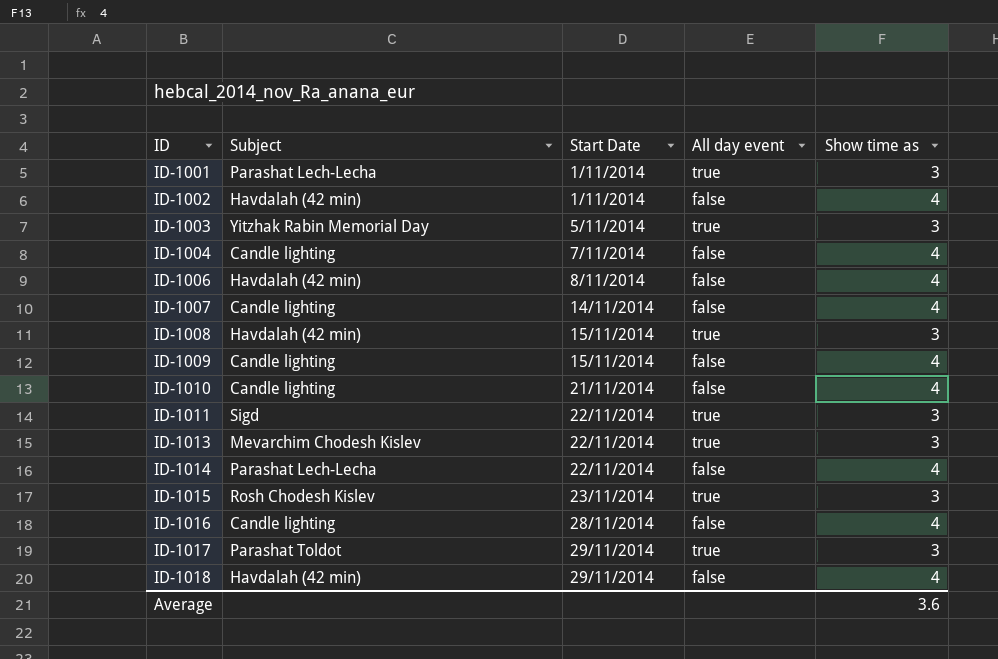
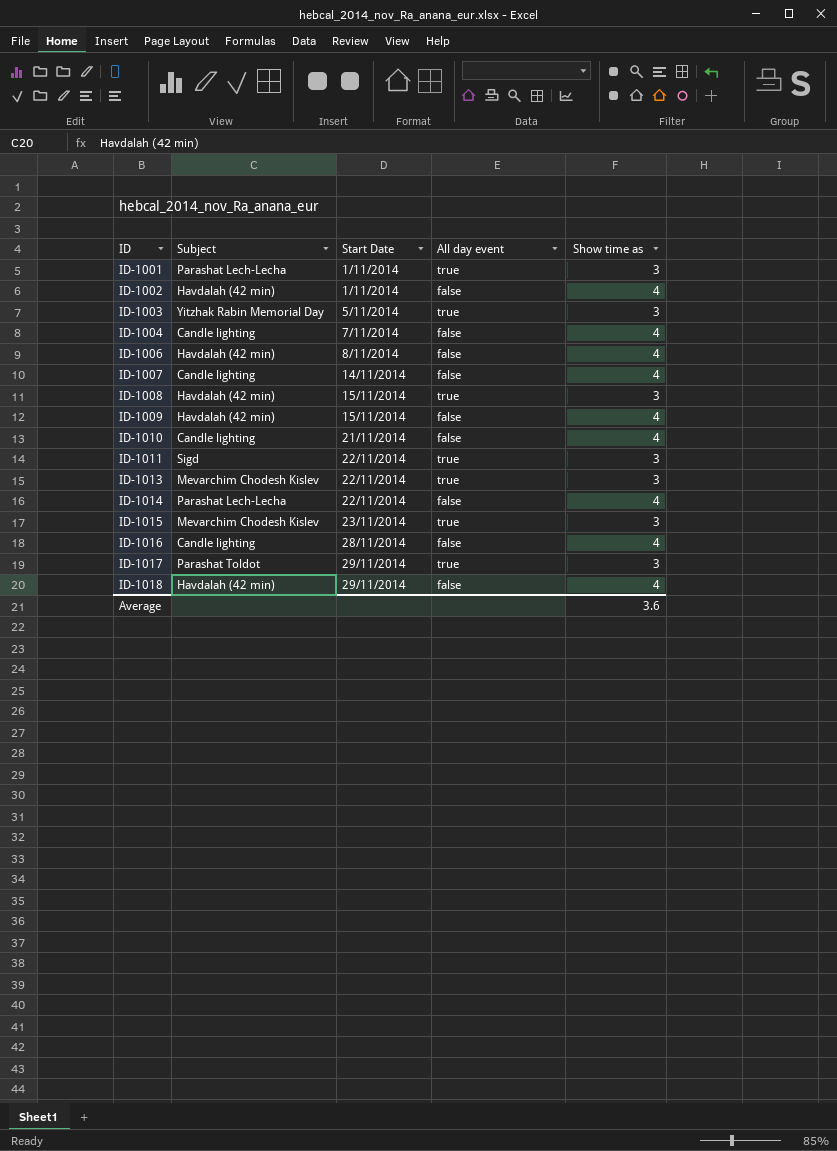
ID-1009 | Subject: Candle lighting -> Havdalah (42 min)
ID-1015 | Subject: Rosh Chodesh Kislev -> Mevarchim Chodesh Kislev

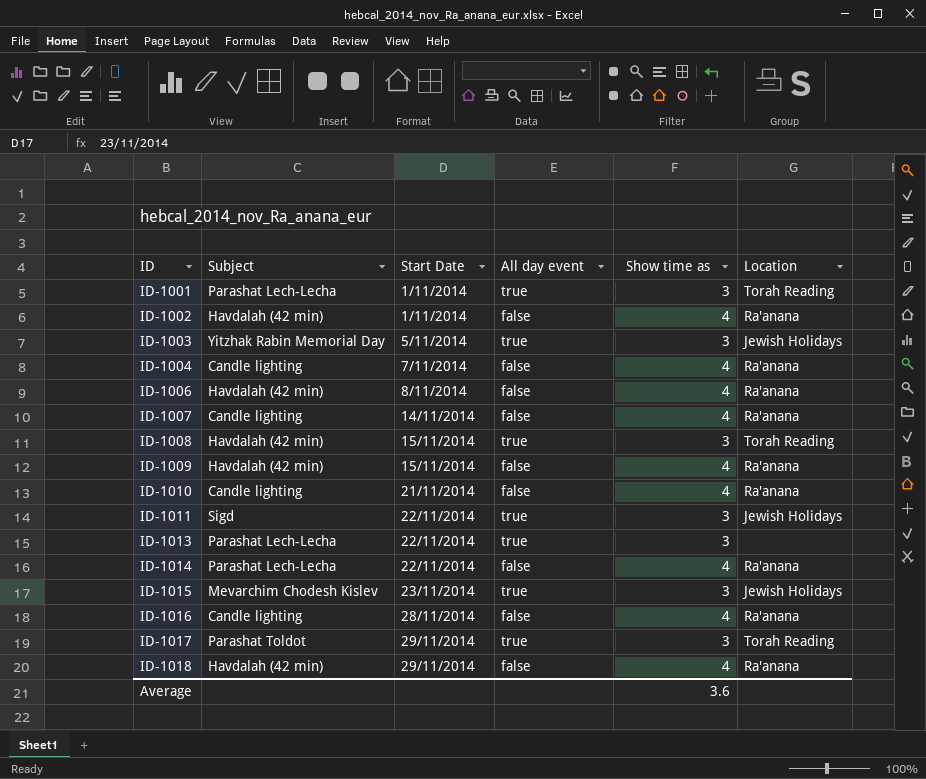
column Location | position: none -> 6
ID-1013 | Subject: Mevarchim Chodesh Kislev -> Parashat Lech-Lecha

